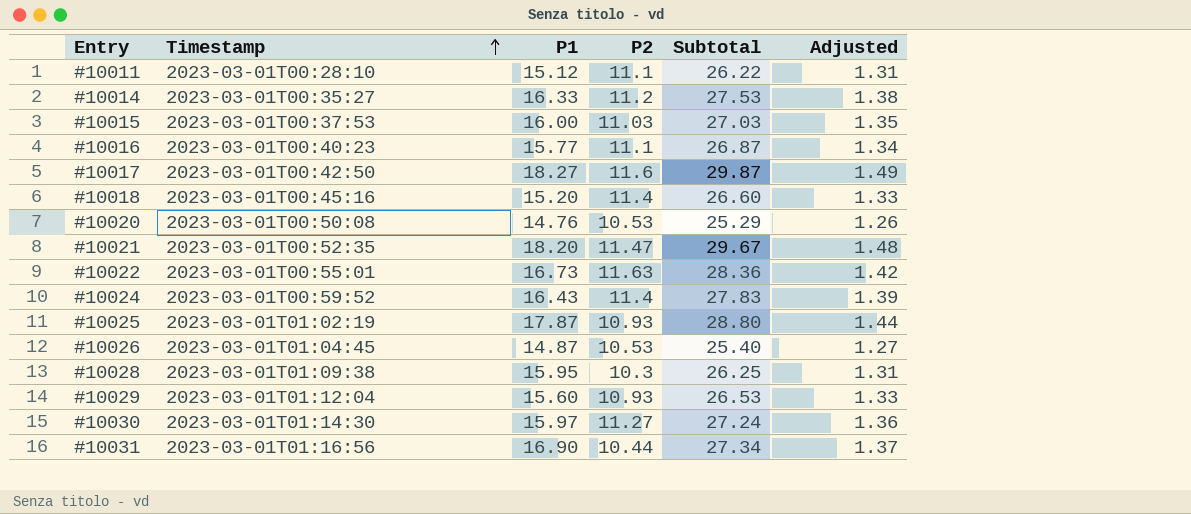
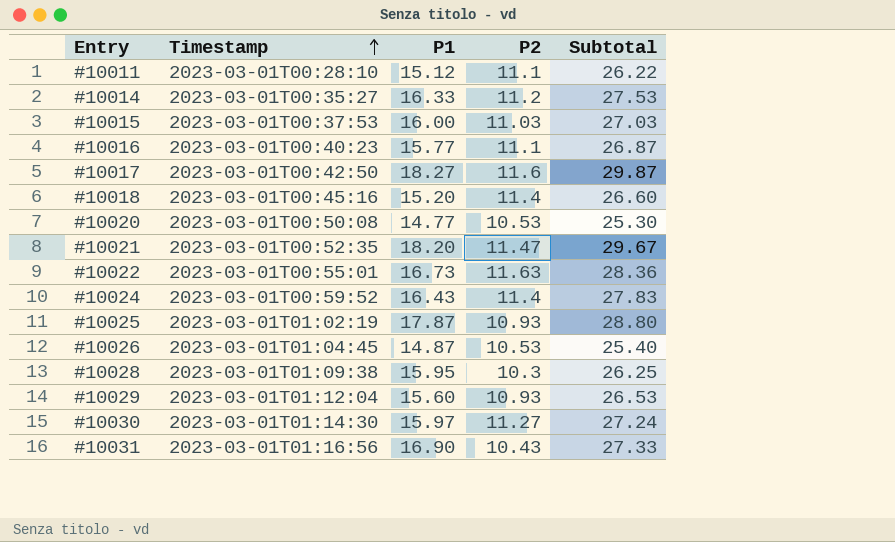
column Adjusted | formula: [Subtotal] * 0.05 -> none
#10020 | P1: 14.76 -> 14.77
#10020 | Subtotal: 25.29 -> 25.30
#10031 | P2: 10.44 -> 10.43
#10031 | Subtotal: 27.34 -> 27.33

